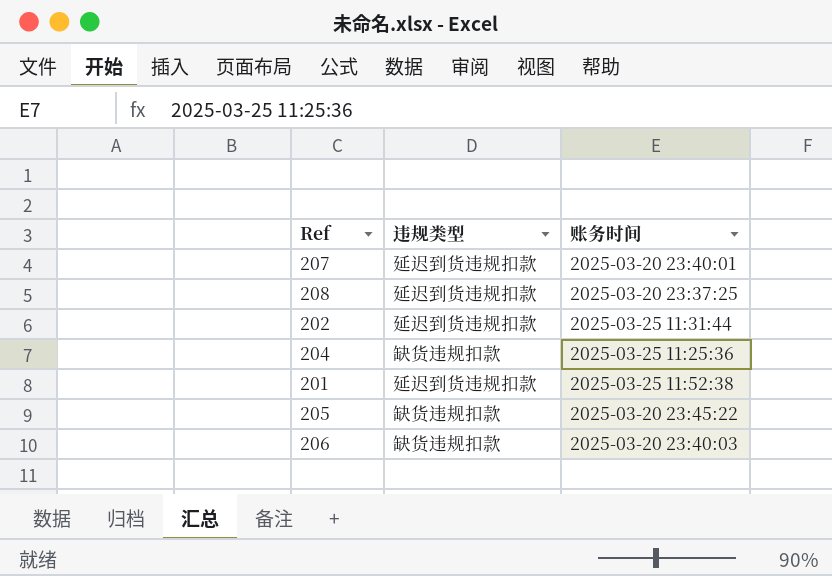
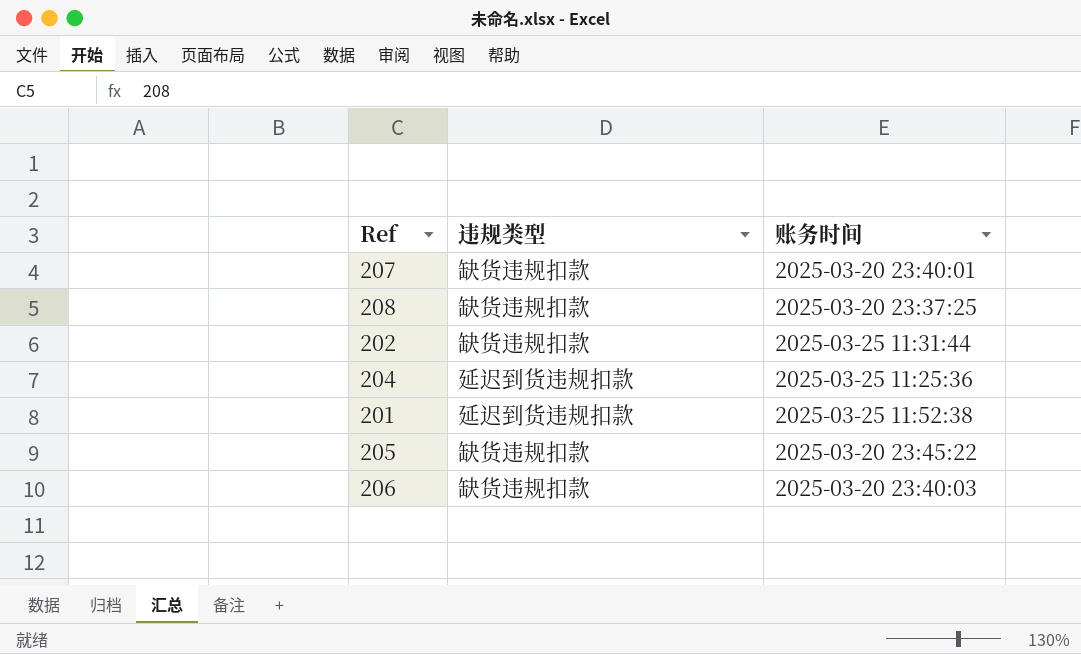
207 | 违规类型: 延迟到货违规扣款 -> 缺货违规扣款
208 | 违规类型: 延迟到货违规扣款 -> 缺货违规扣款
202 | 违规类型: 延迟到货违规扣款 -> 缺货违规扣款
204 | 违规类型: 缺货违规扣款 -> 延迟到货违规扣款

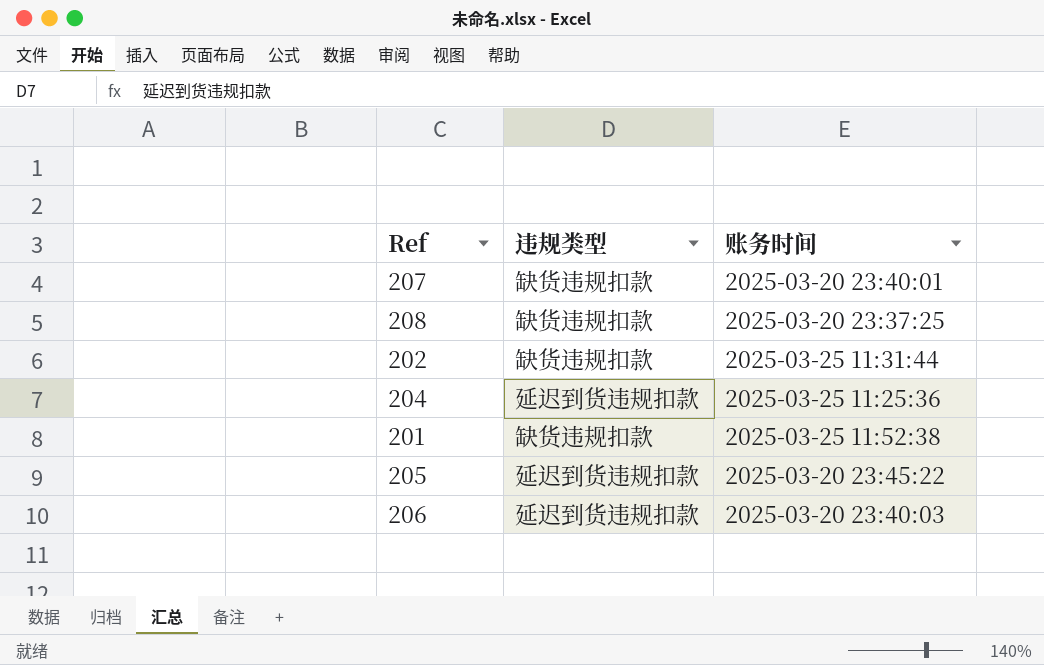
201 | 违规类型: 延迟到货违规扣款 -> 缺货违规扣款
205 | 违规类型: 缺货违规扣款 -> 延迟到货违规扣款
206 | 违规类型: 缺货违规扣款 -> 延迟到货违规扣款

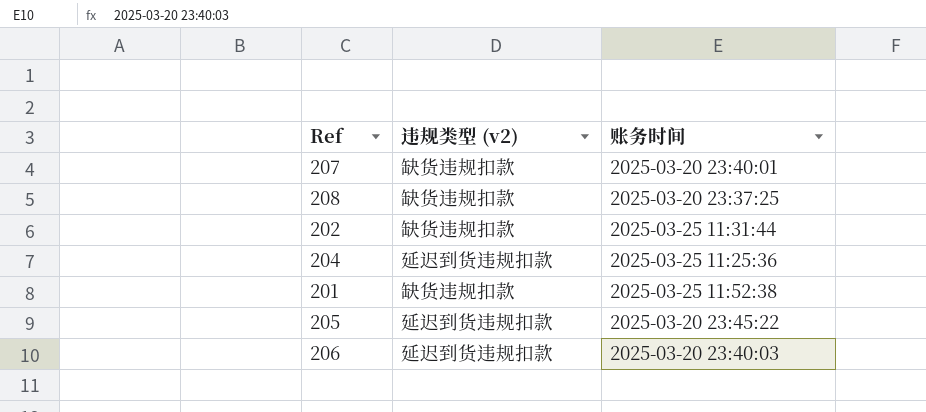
column name: 违规类型 -> 违规类型 (v2)

